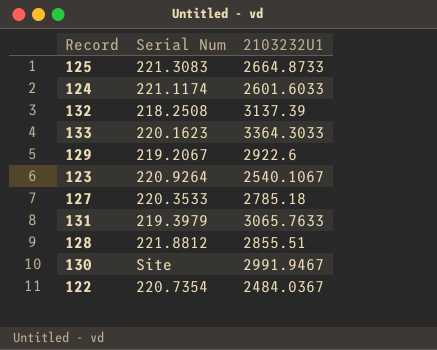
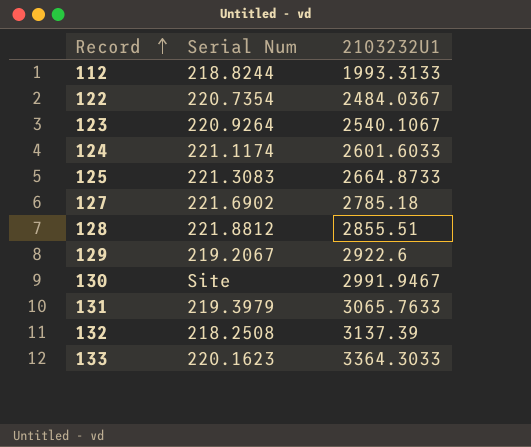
row order: none -> Record ascending
row 112: none -> 218.8244 | 1993.3133
127 | Serial Num: 220.3533 -> 221.6902

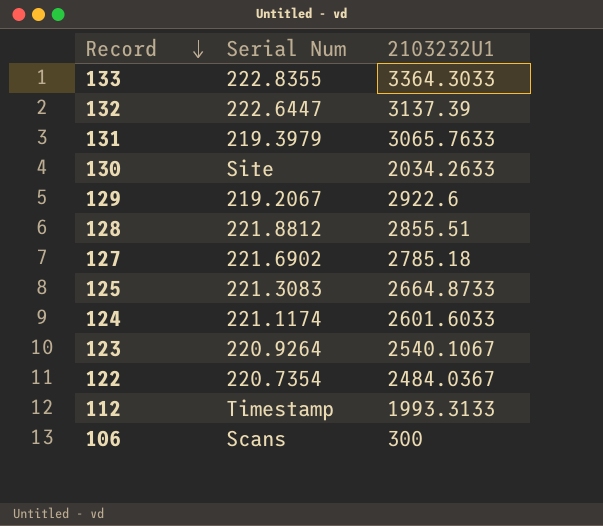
row order: Record ascending -> Record descending
133 | Serial Num: 220.1623 -> 222.8355
132 | Serial Num: 218.2508 -> 222.6447
130 | 2103232U1: 2991.9467 -> 2034.2633
112 | Serial Num: 218.8244 -> Timestamp
row 106: none -> Scans | 300

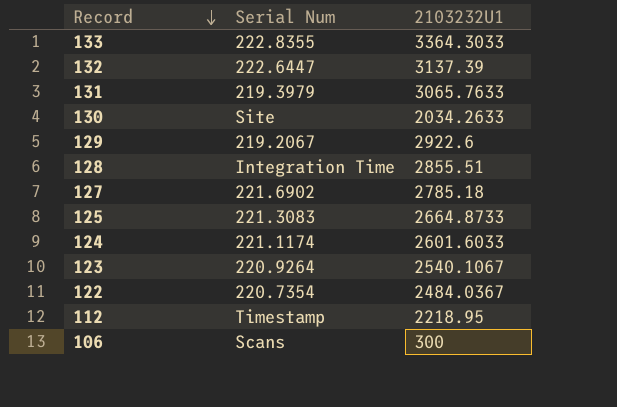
128 | Serial Num: 221.8812 -> Integration Time
112 | 2103232U1: 1993.3133 -> 2218.95

